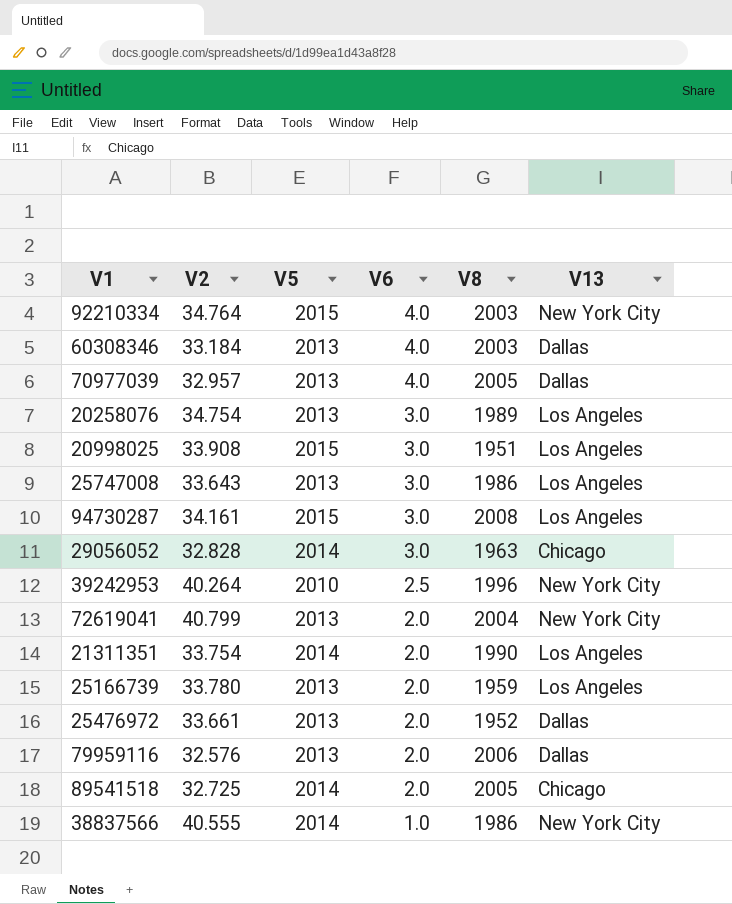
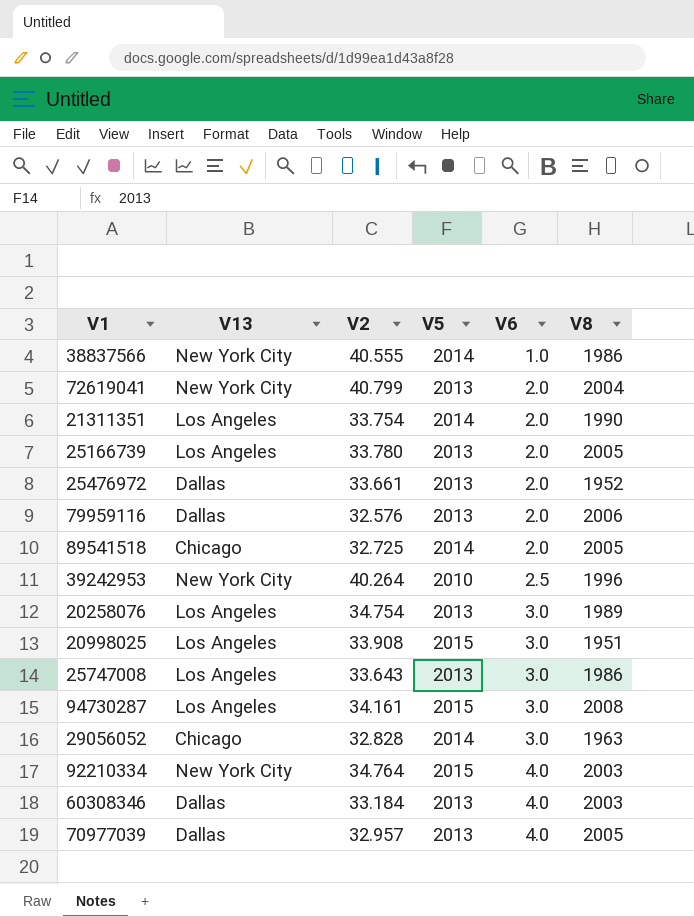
row order: V6 descending -> V6 ascending
column V13 | position: 6 -> 2
25166739 | V8: 1959 -> 2005

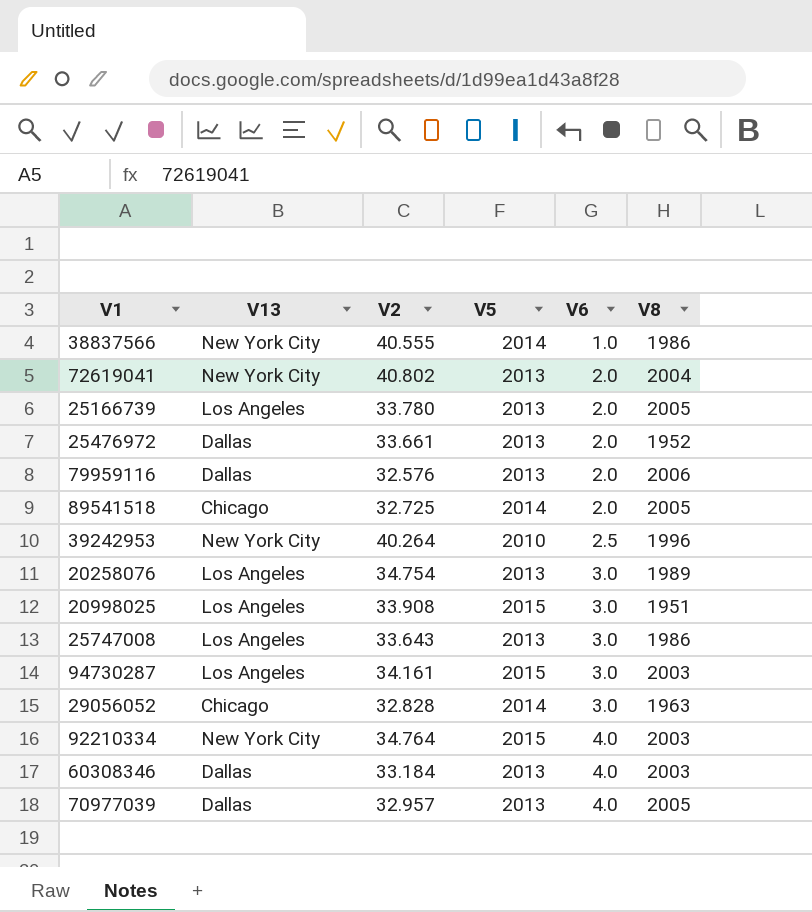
row 21311351: Los Angeles | 33.754 | 2014 | 2.0 | 1990 -> none
72619041 | V2: 40.799 -> 40.802
94730287 | V8: 2008 -> 2003

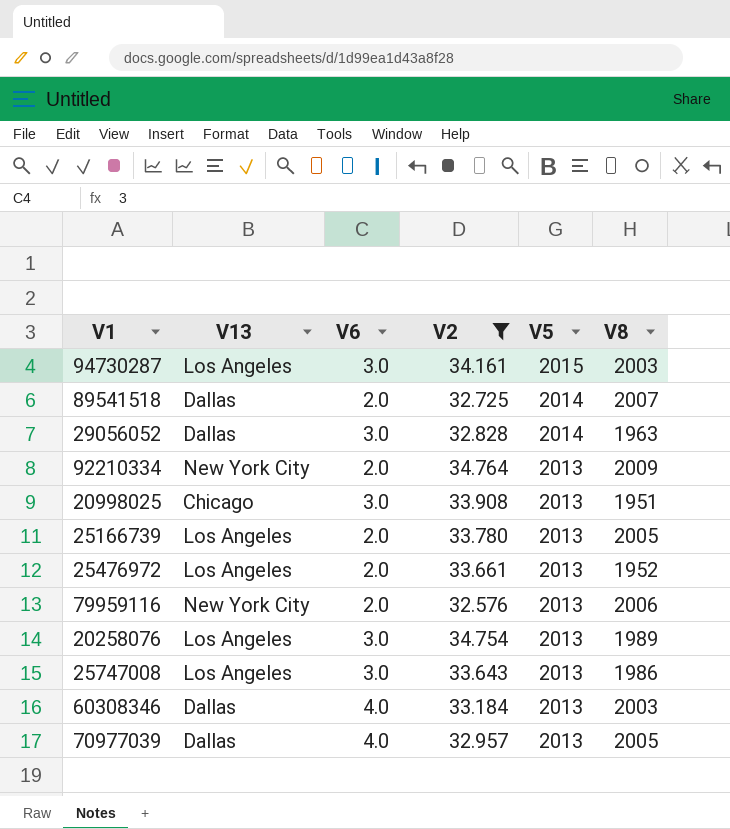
filter: none -> V2 <= 34.764
row order: V6 ascending -> V5 descending
column V6 | position: 5 -> 3
89541518 | V13: Chicago -> Dallas
89541518 | V8: 2005 -> 2007
29056052 | V13: Chicago -> Dallas
92210334 | V6: 4.0 -> 2.0
92210334 | V5: 2015 -> 2013
92210334 | V8: 2003 -> 2009
20998025 | V13: Los Angeles -> Chicago
20998025 | V5: 2015 -> 2013
25476972 | V13: Dallas -> Los Angeles
79959116 | V13: Dallas -> New York City

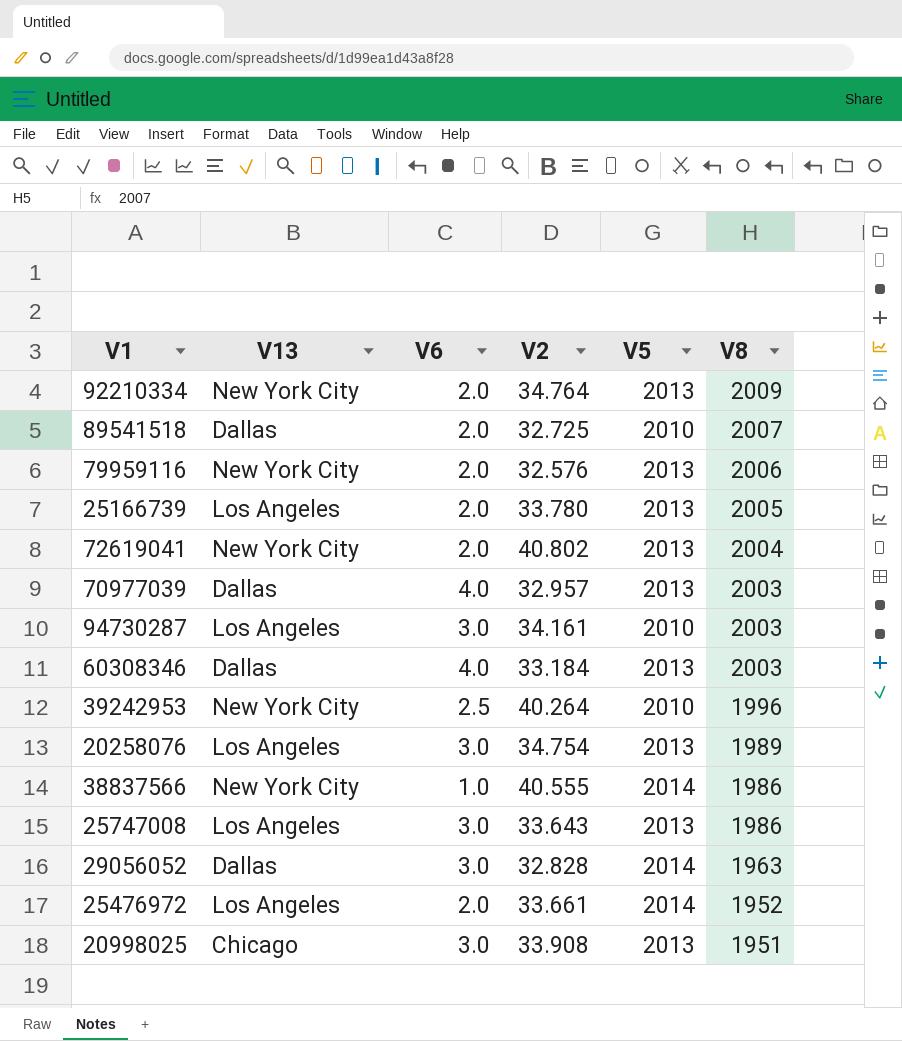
filter: V2 <= 34.764 -> none
row order: V5 descending -> V8 descending
89541518 | V5: 2014 -> 2010
70977039 | V8: 2005 -> 2003
94730287 | V5: 2015 -> 2010
25476972 | V5: 2013 -> 2014

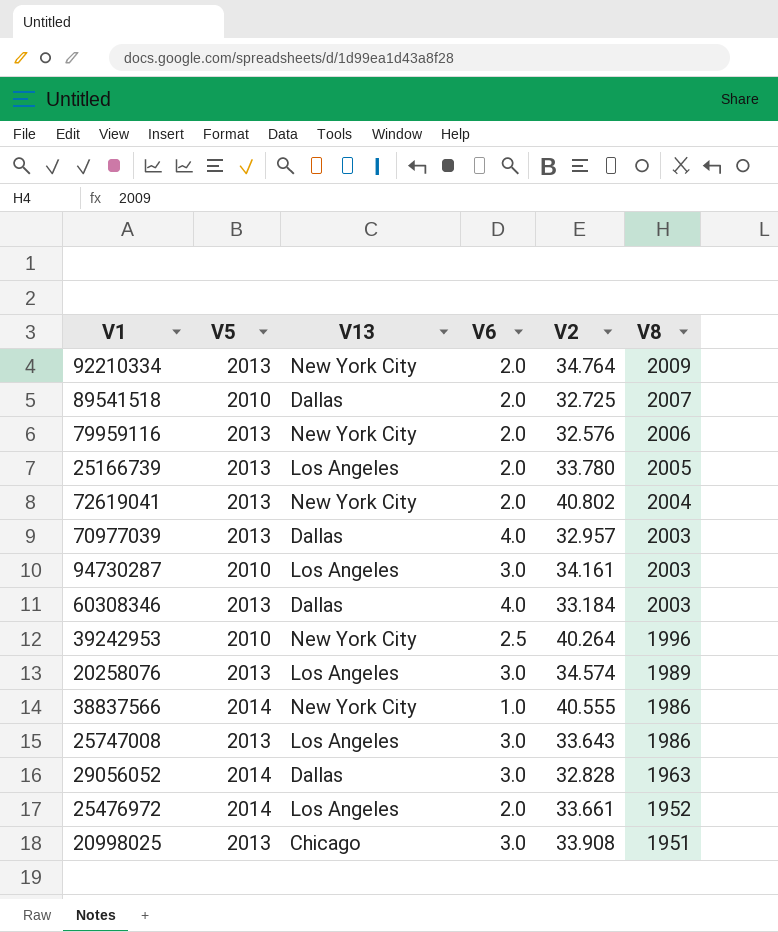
column V5 | position: 5 -> 2
20258076 | V2: 34.754 -> 34.574

